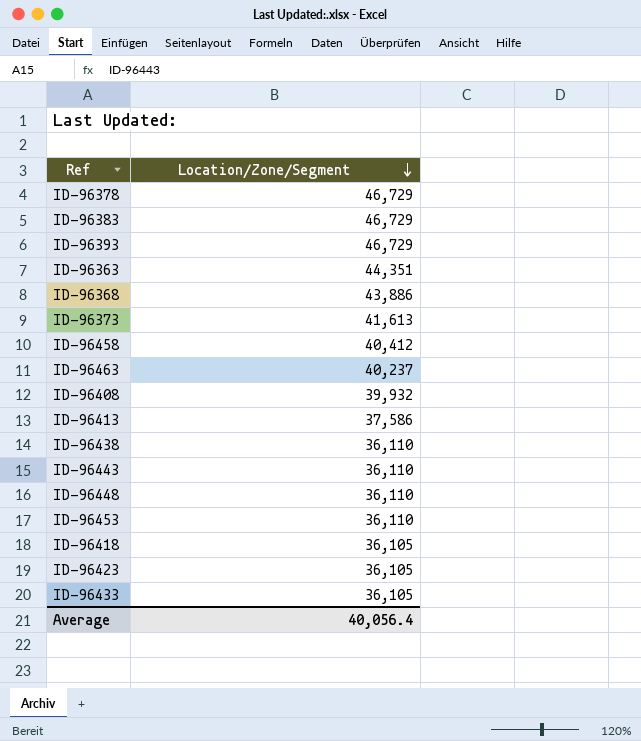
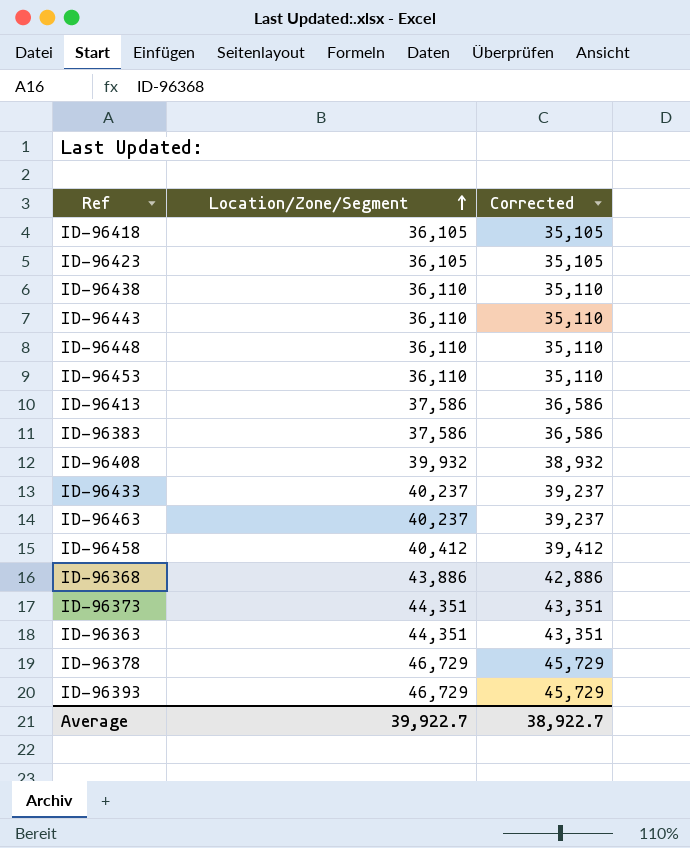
row order: Location/Zone/Segment descending -> Location/Zone/Segment ascending
column Corrected | formula: none -> [Location/Zone/Segment] - 1000
ID-96383 | Location/Zone/Segment: 46,729 -> 37,586
ID-96433 | Location/Zone/Segment: 36,105 -> 40,237
ID-96373 | Location/Zone/Segment: 41,613 -> 44,351
Average | Location/Zone/Segment: 40,056.4 -> 39,922.7

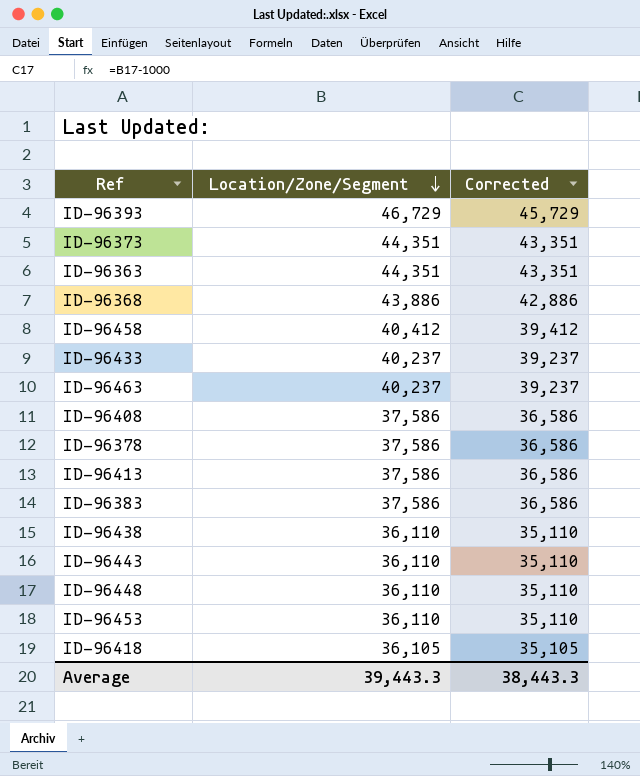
row order: Location/Zone/Segment ascending -> Location/Zone/Segment descending
row ID-96423: 36,105 | 35,105 -> none
ID-96408 | Location/Zone/Segment: 39,932 -> 37,586
ID-96408 | Corrected: 38,932 -> 36,586
ID-96378 | Location/Zone/Segment: 46,729 -> 37,586
ID-96378 | Corrected: 45,729 -> 36,586
Average | Location/Zone/Segment: 39,922.7 -> 39,443.3
Average | Corrected: 38,922.7 -> 38,443.3

